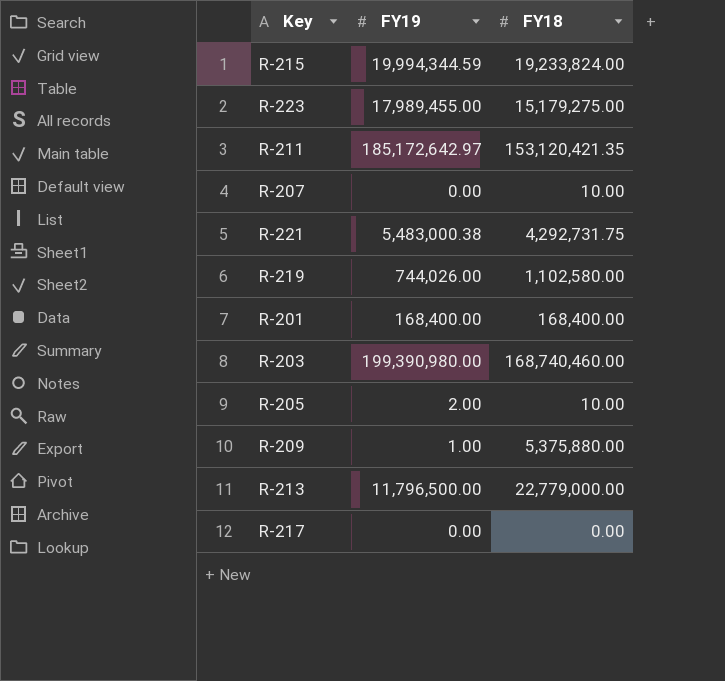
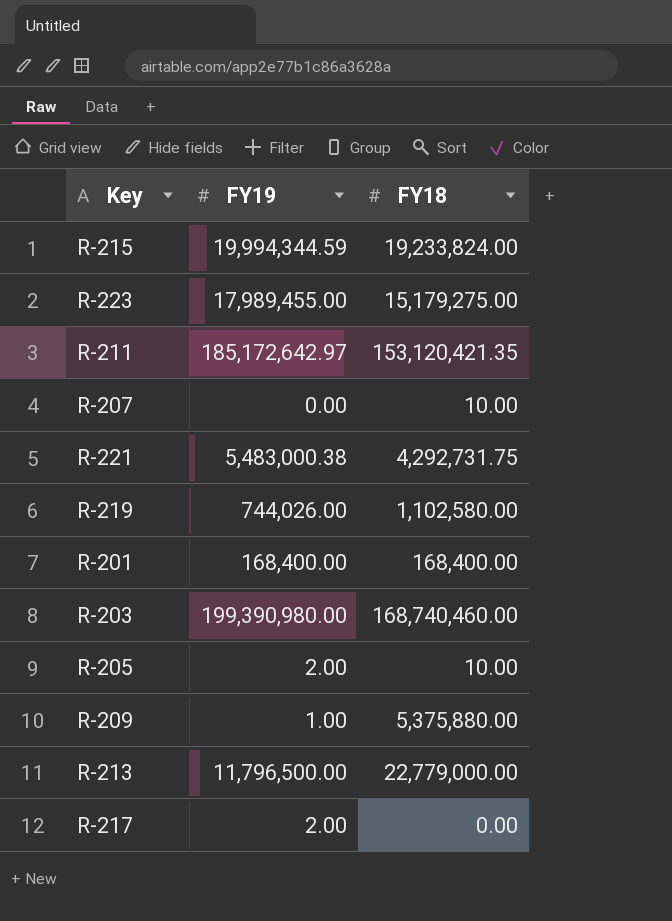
R-217 | FY19: 0.00 -> 2.00

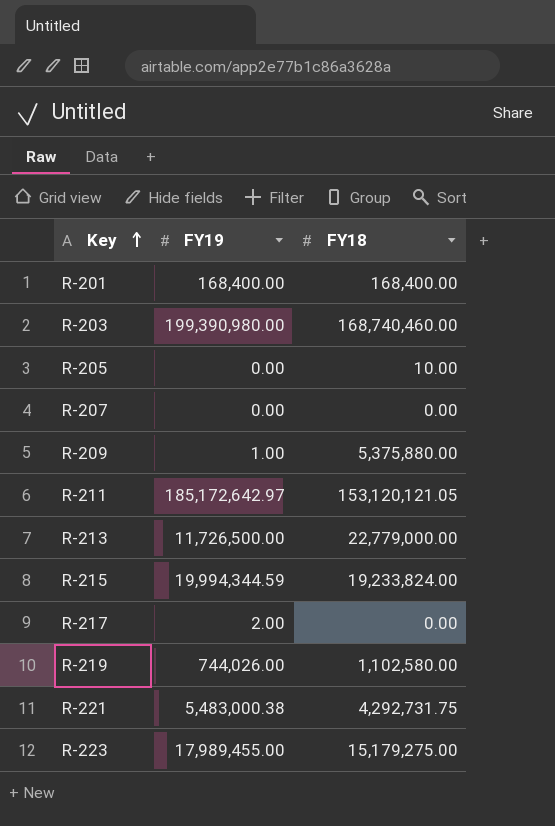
row order: none -> Key ascending
R-205 | FY19: 2.00 -> 0.00
R-207 | FY18: 10.00 -> 0.00
R-211 | FY18: 153,120,421.35 -> 153,120,121.05
R-213 | FY19: 11,796,500.00 -> 11,726,500.00

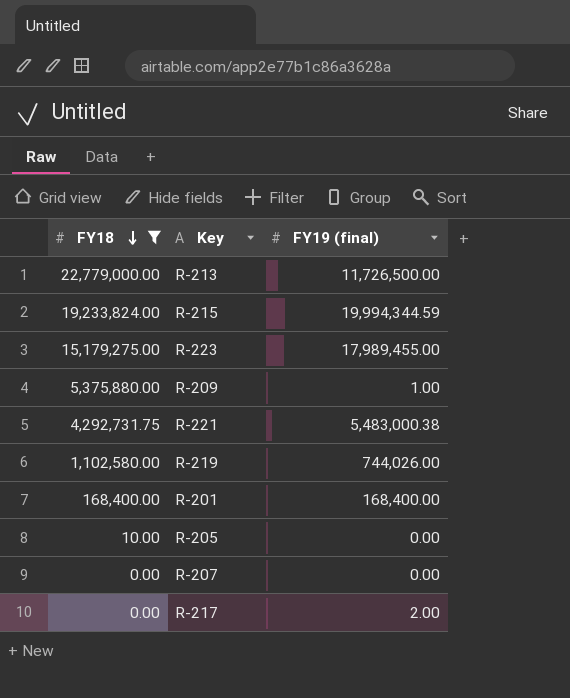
filter: none -> FY18 <= 22,779,000.00
row order: Key ascending -> FY18 descending
column FY18 | position: 3 -> 1
column name: FY19 -> FY19 (final)

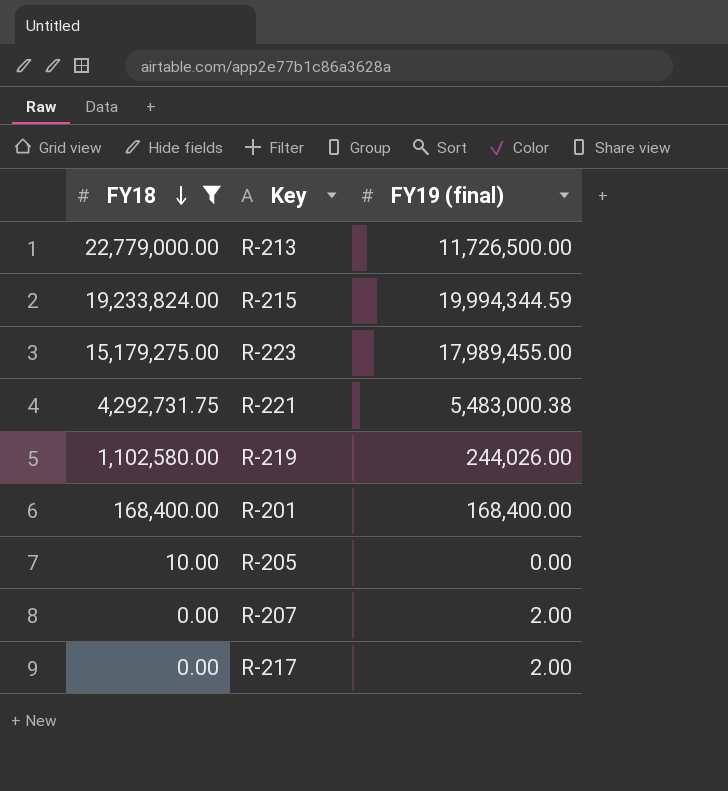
row R-209: 5,375,880.00 | 1.00 -> none
R-219 | FY19 (final): 744,026.00 -> 244,026.00
R-207 | FY19 (final): 0.00 -> 2.00

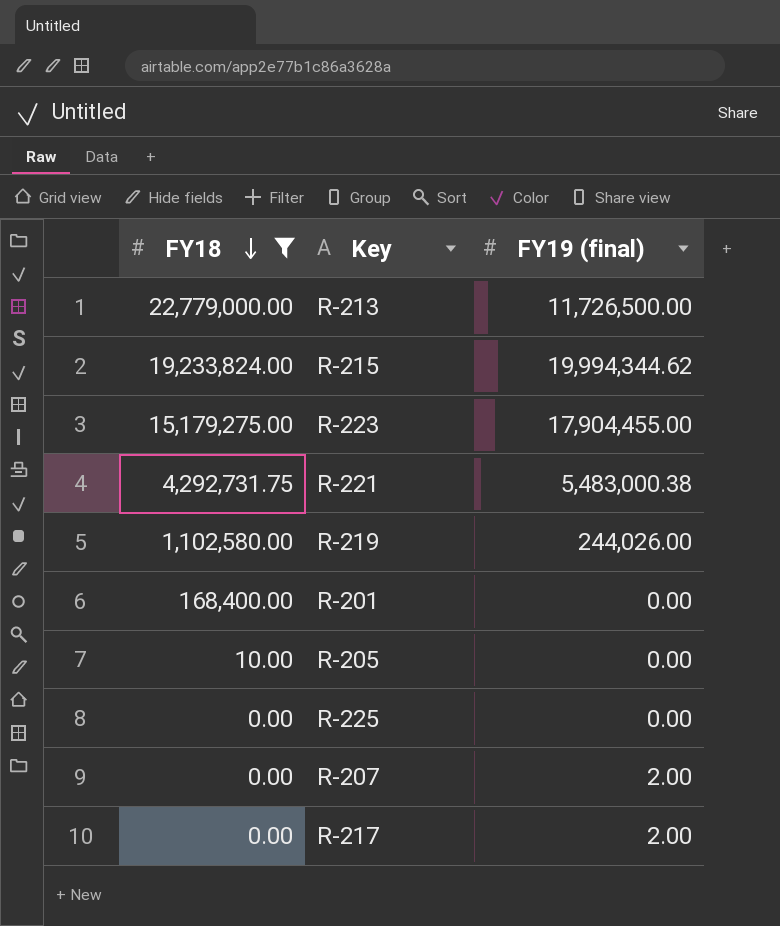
R-215 | FY19 (final): 19,994,344.59 -> 19,994,344.62
R-223 | FY19 (final): 17,989,455.00 -> 17,904,455.00
R-201 | FY19 (final): 168,400.00 -> 0.00
row R-225: none -> 0.00 | 0.00

